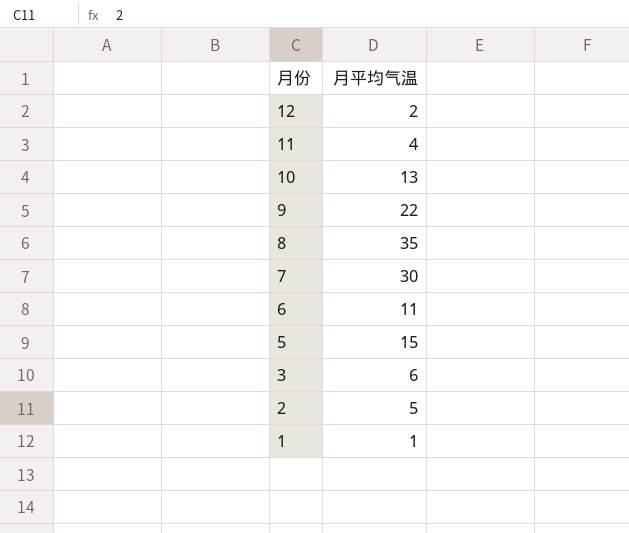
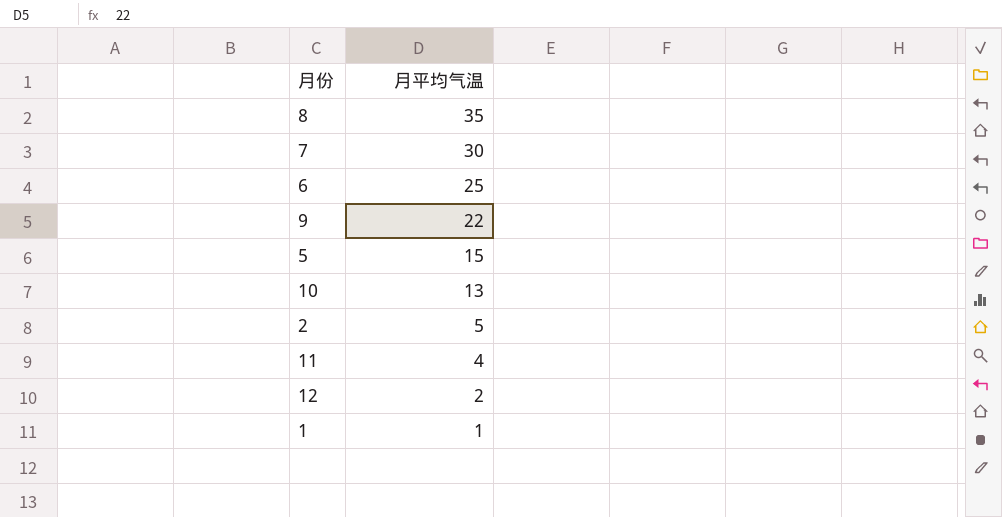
row order: 月份 descending -> 月平均气温 descending
row 3: 6 -> none
6 | 月平均气温: 11 -> 25

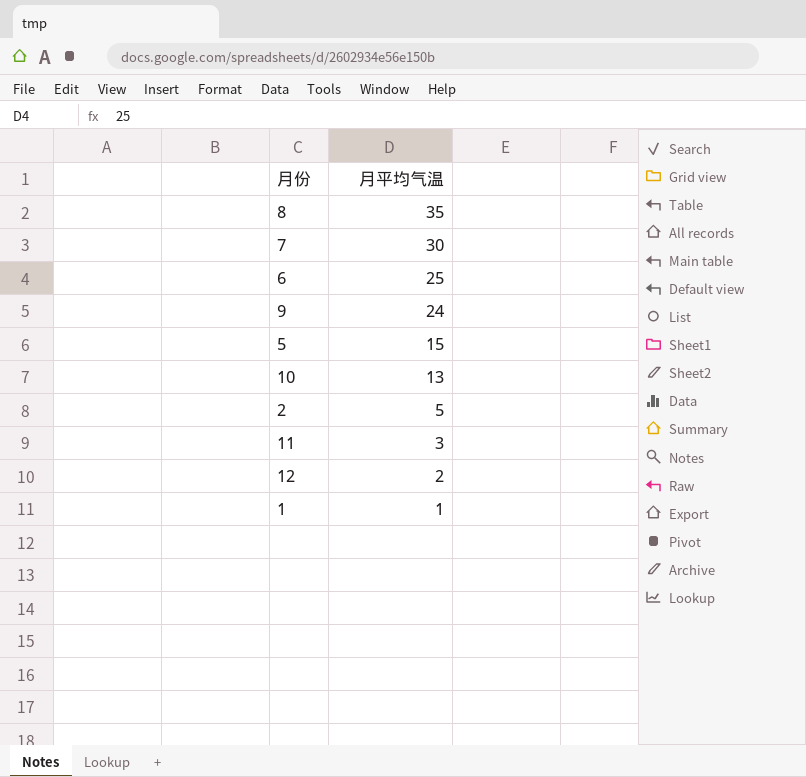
9 | 月平均气温: 22 -> 24
11 | 月平均气温: 4 -> 3

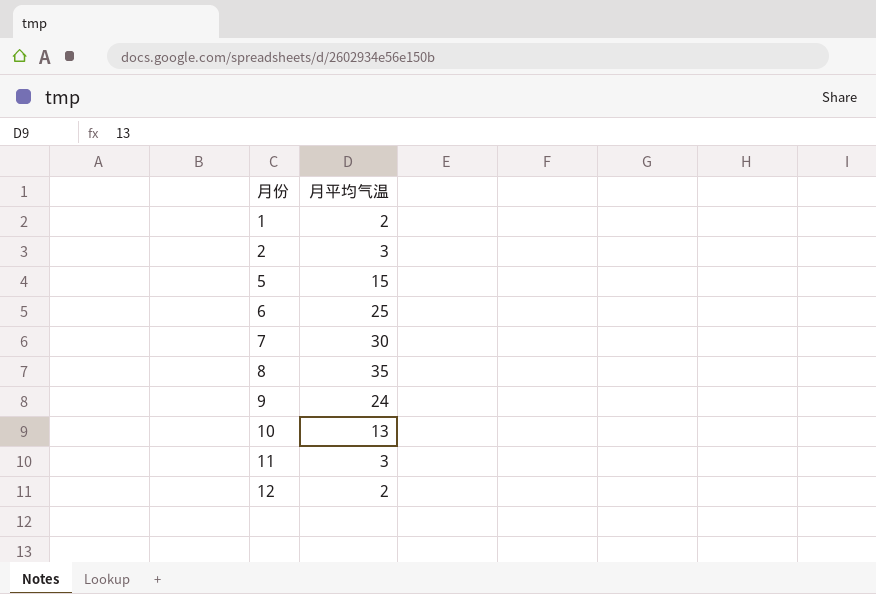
row order: 月平均气温 descending -> 月份 ascending
1 | 月平均气温: 1 -> 2
2 | 月平均气温: 5 -> 3

